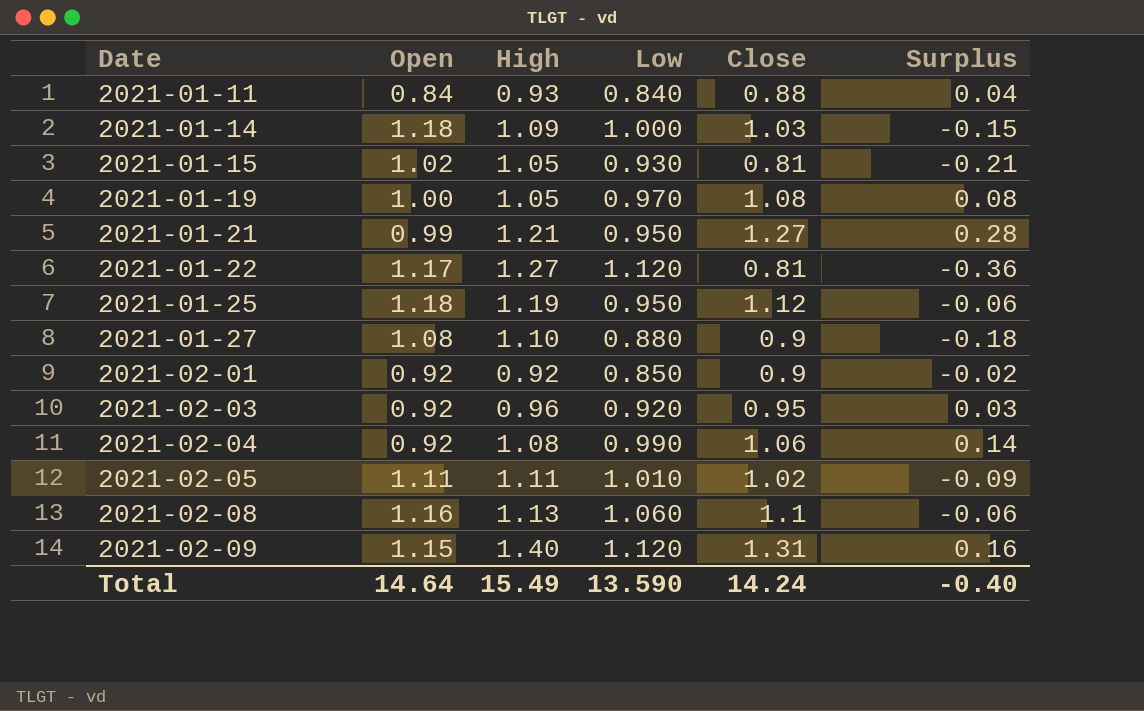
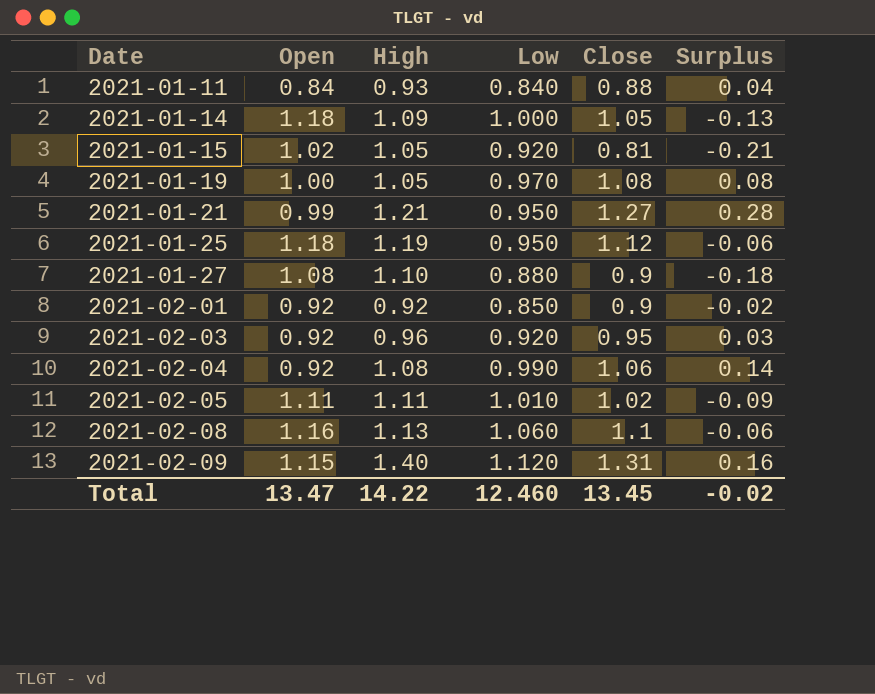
row 2021-01-22: 1.17 | 1.27 | 1.120 | 0.81 | -0.36 -> none
2021-01-14 | Close: 1.03 -> 1.05
2021-01-14 | Surplus: -0.15 -> -0.13
2021-01-15 | Low: 0.930 -> 0.920
Total | Open: 14.64 -> 13.47
Total | High: 15.49 -> 14.22
Total | Low: 13.590 -> 12.460
Total | Close: 14.24 -> 13.45
Total | Surplus: -0.40 -> -0.02

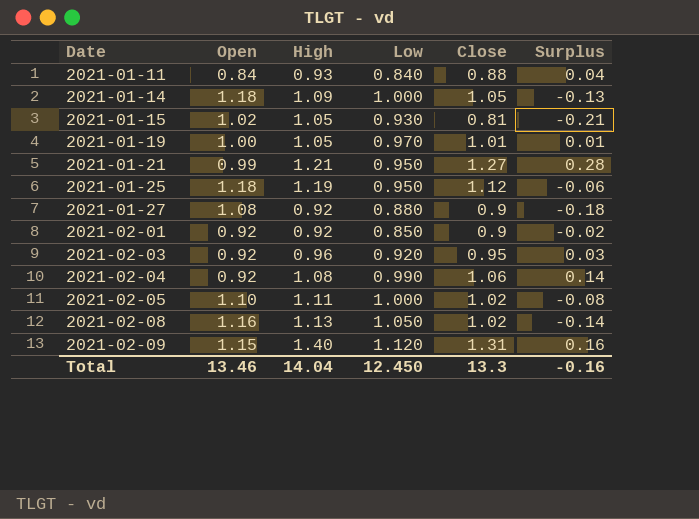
2021-01-15 | Low: 0.920 -> 0.930
2021-01-19 | Close: 1.08 -> 1.01
2021-01-19 | Surplus: 0.08 -> 0.01
2021-01-27 | High: 1.10 -> 0.92
2021-02-05 | Open: 1.11 -> 1.10
2021-02-05 | Low: 1.010 -> 1.000
2021-02-05 | Surplus: -0.09 -> -0.08
2021-02-08 | Low: 1.060 -> 1.050
2021-02-08 | Close: 1.1 -> 1.02
2021-02-08 | Surplus: -0.06 -> -0.14
Total | Open: 13.47 -> 13.46
Total | High: 14.22 -> 14.04
Total | Low: 12.460 -> 12.450
Total | Close: 13.45 -> 13.3
Total | Surplus: -0.02 -> -0.16

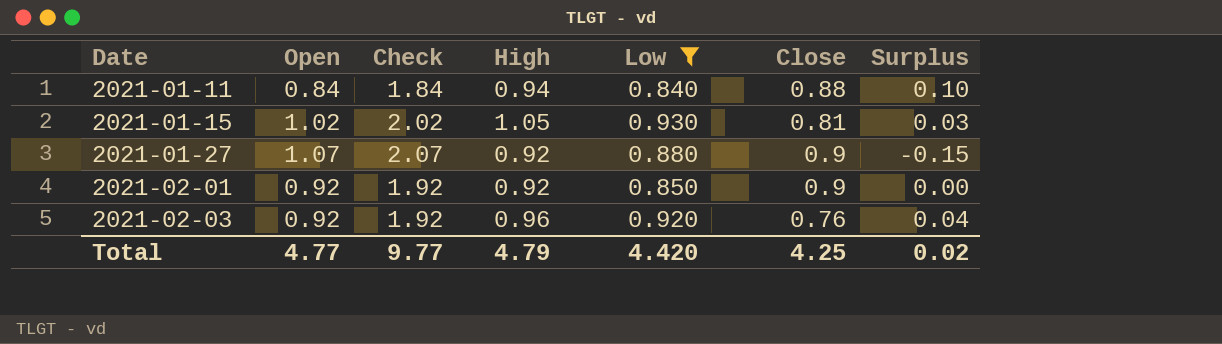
filter: none -> Low <= 0.930
column Check | formula: none -> [Open] + 1
column Surplus | formula: [Close] - [Open] -> [High] - [Open]
2021-01-11 | High: 0.93 -> 0.94
2021-01-27 | Open: 1.08 -> 1.07
2021-02-03 | Close: 0.95 -> 0.76
Total | Open: 13.46 -> 4.77
Total | High: 14.04 -> 4.79
Total | Low: 12.450 -> 4.420
Total | Close: 13.3 -> 4.25
Total | Surplus: -0.16 -> 0.02

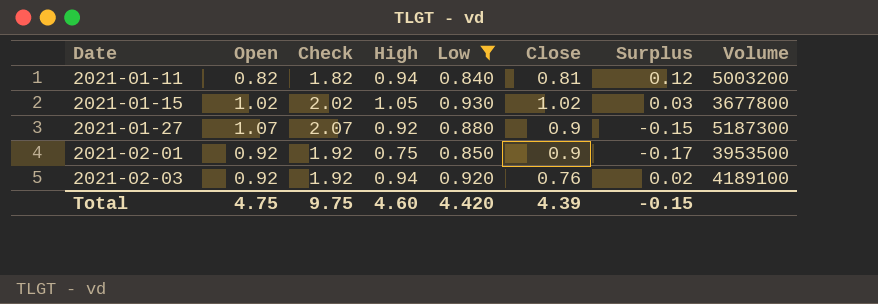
column Volume | position: none -> 8
2021-01-11 | Open: 0.84 -> 0.82
2021-01-11 | Check: 1.84 -> 1.82
2021-01-11 | Close: 0.88 -> 0.81
2021-01-11 | Surplus: 0.10 -> 0.12
2021-01-15 | Close: 0.81 -> 1.02
2021-02-01 | High: 0.92 -> 0.75
2021-02-01 | Surplus: 0.00 -> -0.17
2021-02-03 | High: 0.96 -> 0.94
2021-02-03 | Surplus: 0.04 -> 0.02
Total | Open: 4.77 -> 4.75
Total | Check: 9.77 -> 9.75
Total | High: 4.79 -> 4.60
Total | Close: 4.25 -> 4.39
Total | Surplus: 0.02 -> -0.15

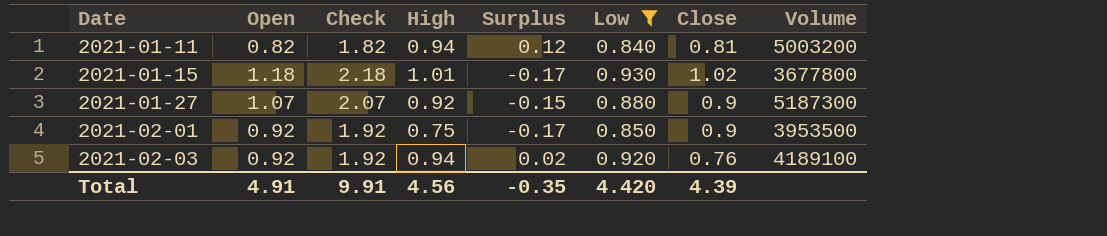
column Surplus | position: 7 -> 5
2021-01-15 | Open: 1.02 -> 1.18
2021-01-15 | Check: 2.02 -> 2.18
2021-01-15 | High: 1.05 -> 1.01
2021-01-15 | Surplus: 0.03 -> -0.17
Total | Open: 4.75 -> 4.91
Total | Check: 9.75 -> 9.91
Total | High: 4.60 -> 4.56
Total | Surplus: -0.15 -> -0.35

